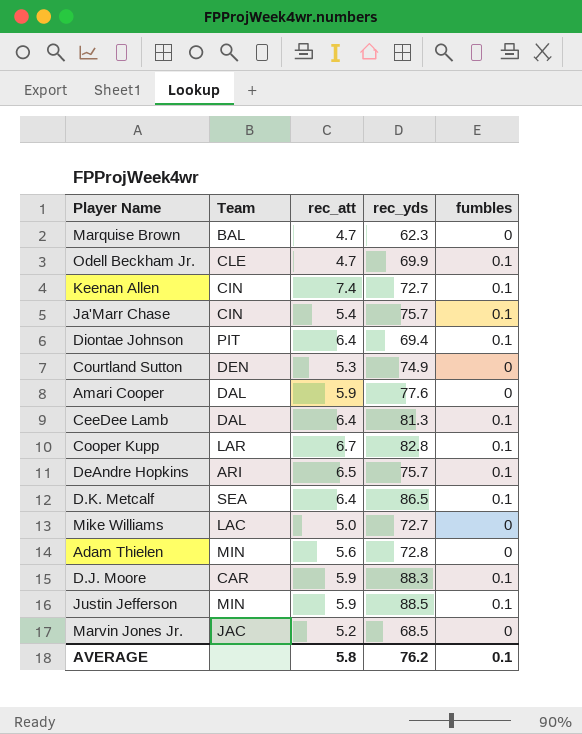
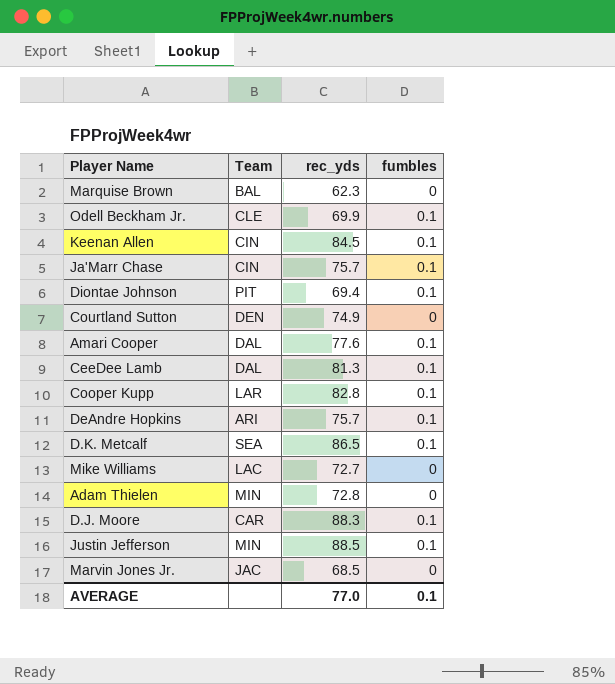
column rec_att | position: 3 -> none
Keenan Allen | rec_yds: 72.7 -> 84.5
Amari Cooper | fumbles: 0 -> 0.1
AVERAGE | rec_yds: 76.2 -> 77.0

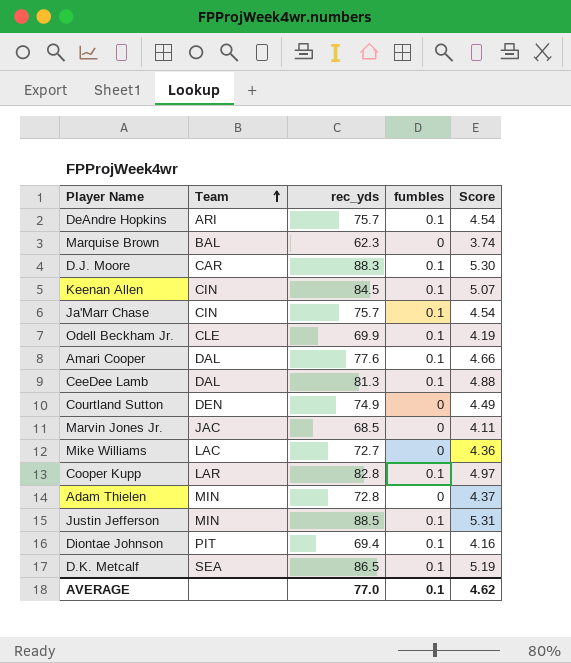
row order: none -> Team ascending
column Score | formula: none -> [rec_yds] * 0.06

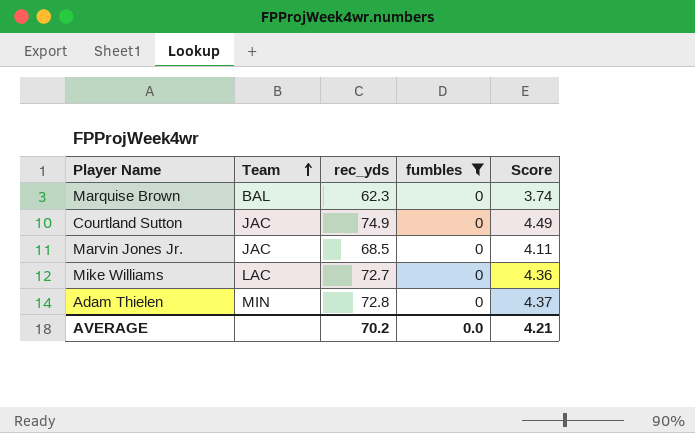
filter: none -> fumbles = 0
Courtland Sutton | Team: DEN -> JAC
AVERAGE | rec_yds: 77.0 -> 70.2
AVERAGE | fumbles: 0.1 -> 0.0
AVERAGE | Score: 4.62 -> 4.21

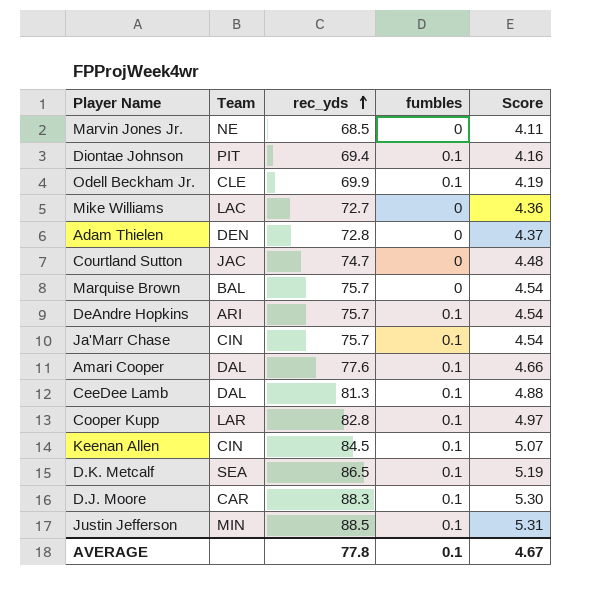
filter: fumbles = 0 -> none
row order: Team ascending -> rec_yds ascending
Marvin Jones Jr. | Team: JAC -> NE
Adam Thielen | Team: MIN -> DEN
Courtland Sutton | rec_yds: 74.9 -> 74.7
Courtland Sutton | Score: 4.49 -> 4.48
Marquise Brown | rec_yds: 62.3 -> 75.7
Marquise Brown | Score: 3.74 -> 4.54
AVERAGE | rec_yds: 70.2 -> 77.8
AVERAGE | fumbles: 0.0 -> 0.1
AVERAGE | Score: 4.21 -> 4.67

